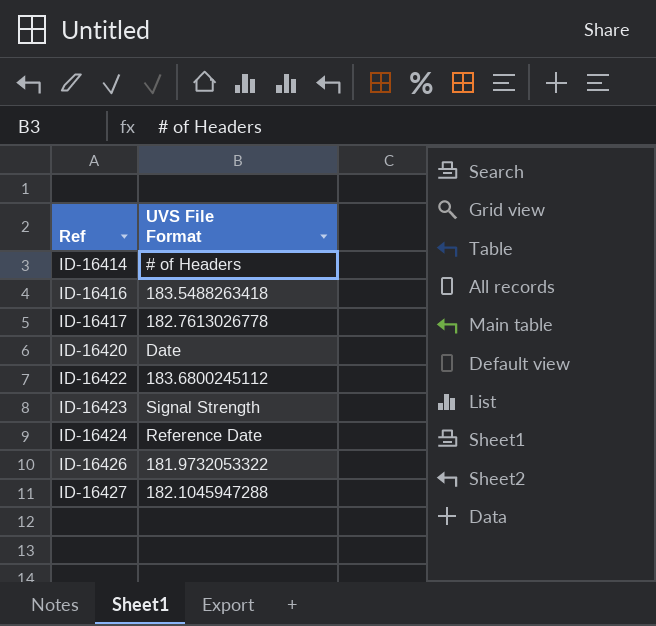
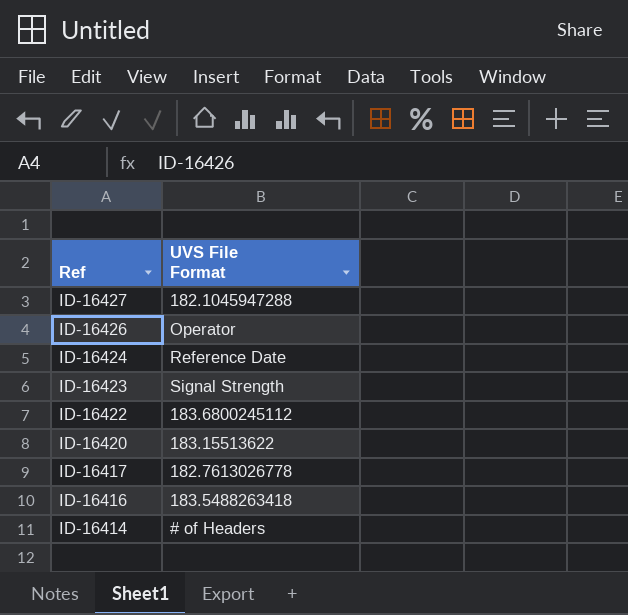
row order: Ref ascending -> Ref descending
ID-16426 | UVS File Format: 181.9732053322 -> Operator
ID-16420 | UVS File Format: Date -> 183.15513622

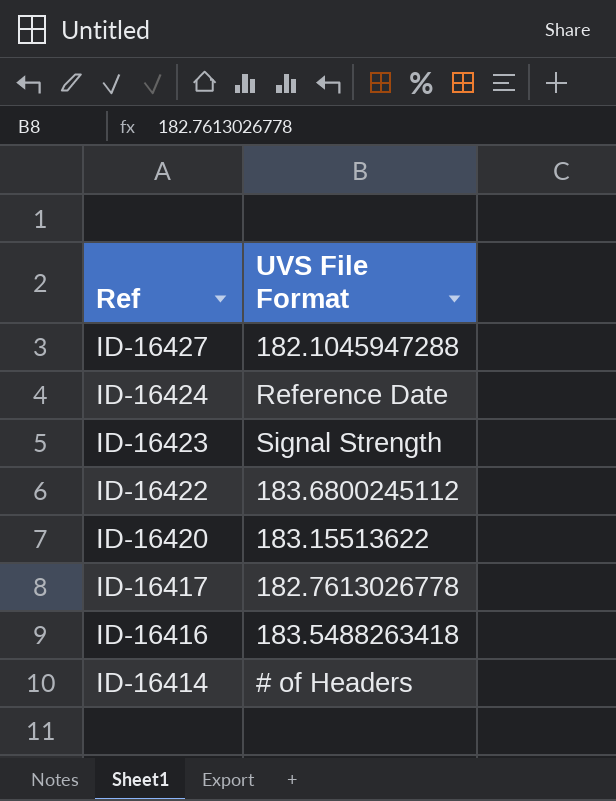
row ID-16426: Operator -> none

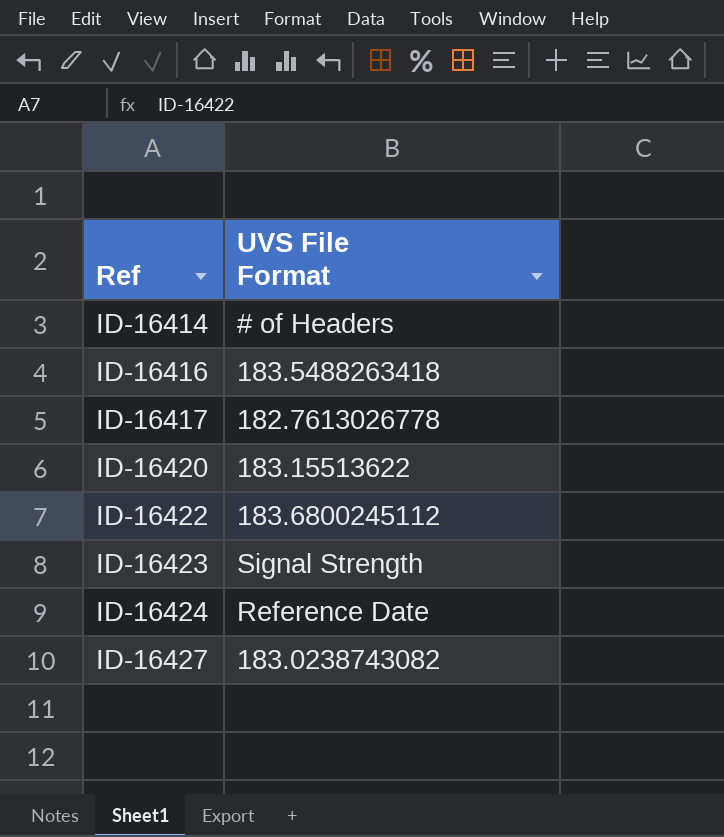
row order: Ref descending -> Ref ascending
ID-16427 | UVS File Format: 182.1045947288 -> 183.0238743082

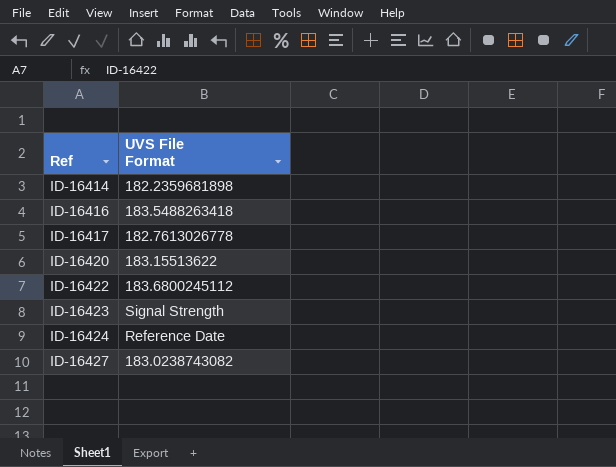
ID-16414 | UVS File Format: # of Headers -> 182.2359681898

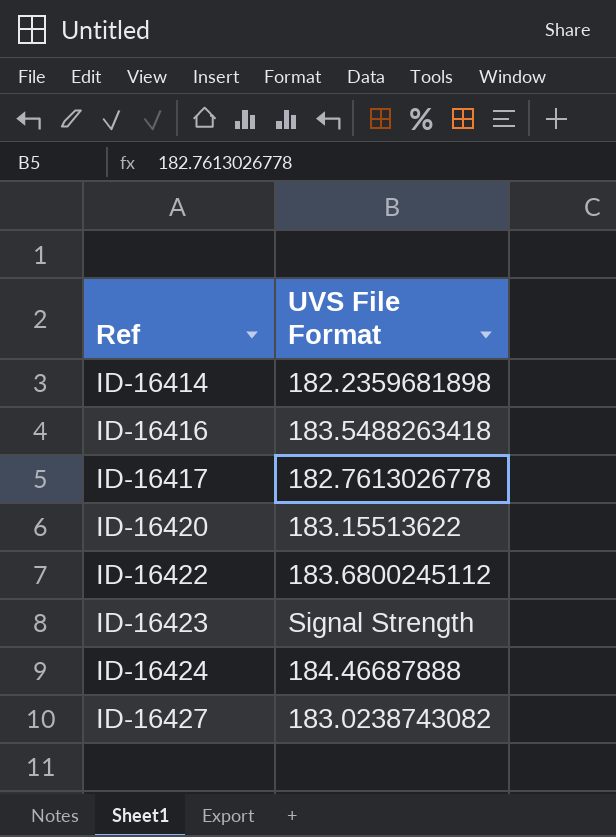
ID-16424 | UVS File Format: Reference Date -> 184.46687888

